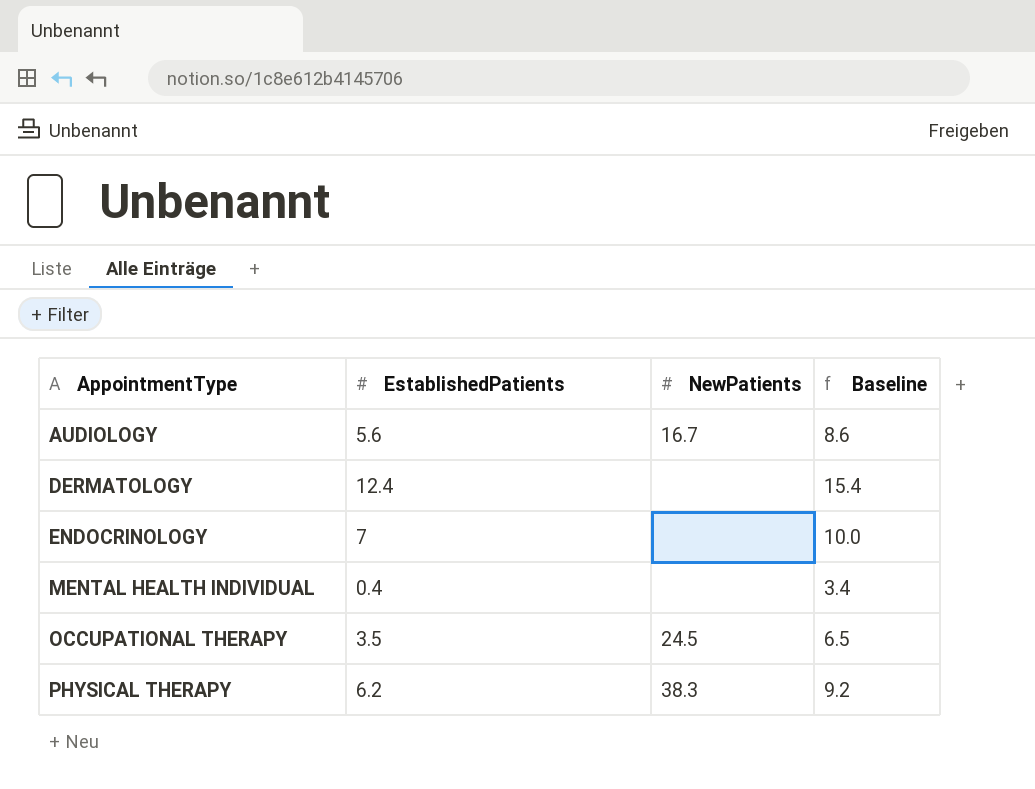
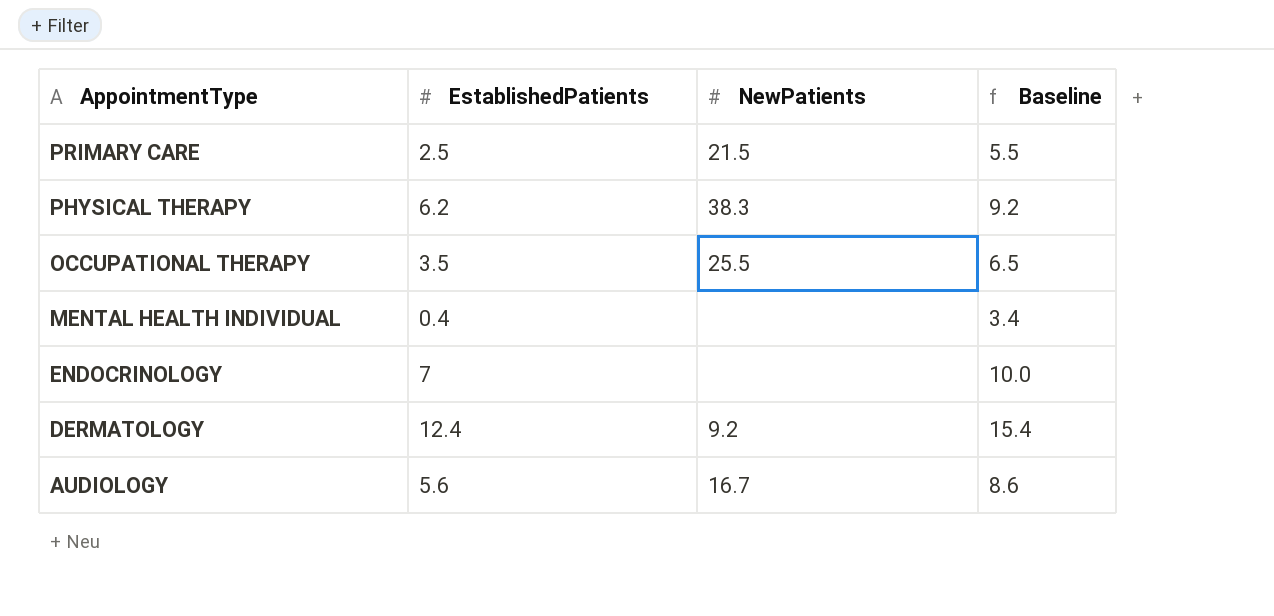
row order: AppointmentType ascending -> AppointmentType descending
row PRIMARY CARE: none -> 2.5 | 21.5 | 5.5
OCCUPATIONAL THERAPY | NewPatients: 24.5 -> 25.5
DERMATOLOGY | NewPatients: none -> 9.2

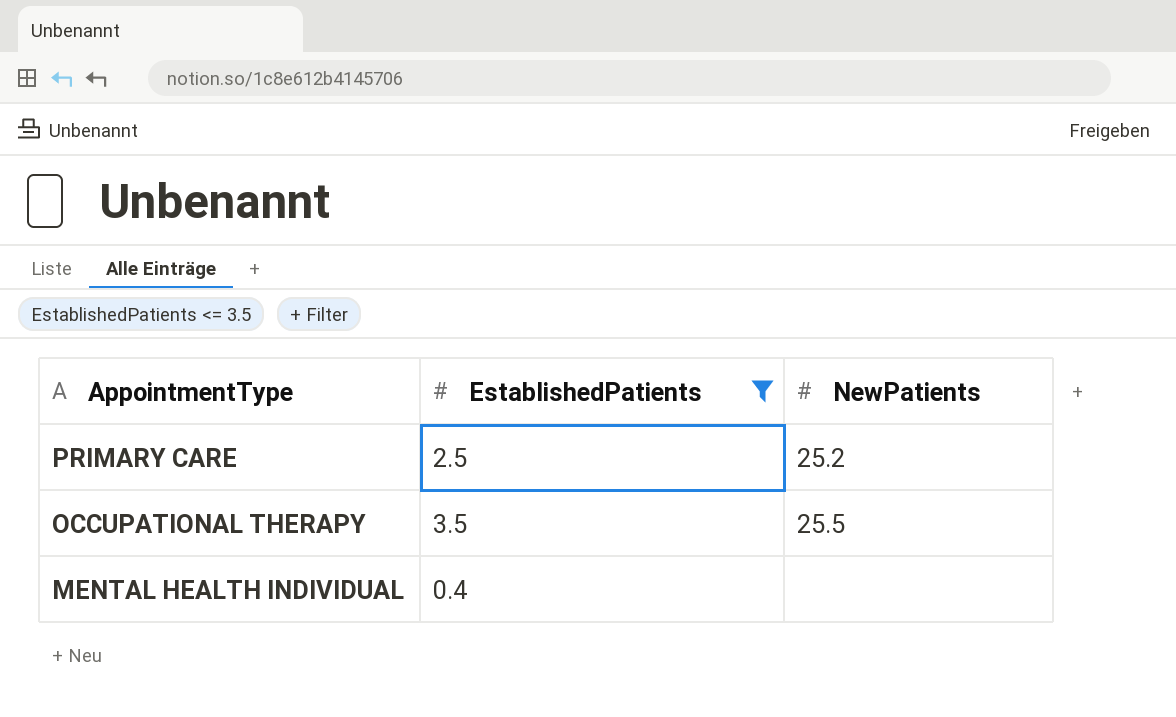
filter: none -> EstablishedPatients <= 3.5
column Baseline | formula: [EstablishedPatients] + 3 -> none
PRIMARY CARE | NewPatients: 21.5 -> 25.2

